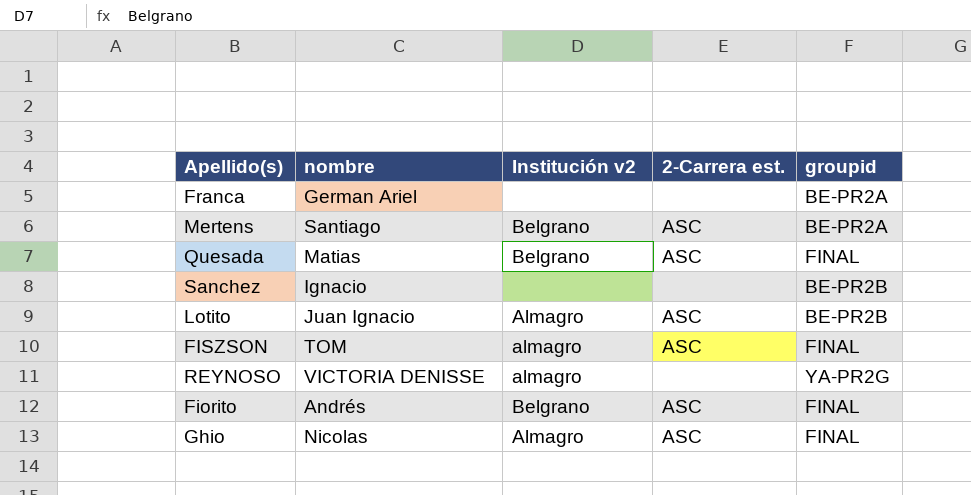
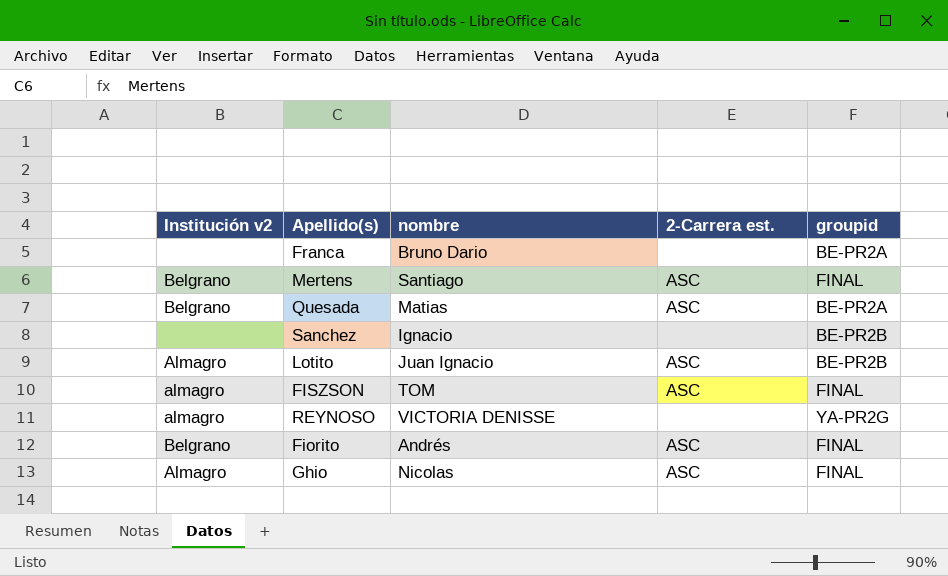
column Institución v2 | position: 3 -> 1
Franca | nombre: German Ariel -> Bruno Dario
Mertens | groupid: BE-PR2A -> FINAL
Quesada | groupid: FINAL -> BE-PR2A

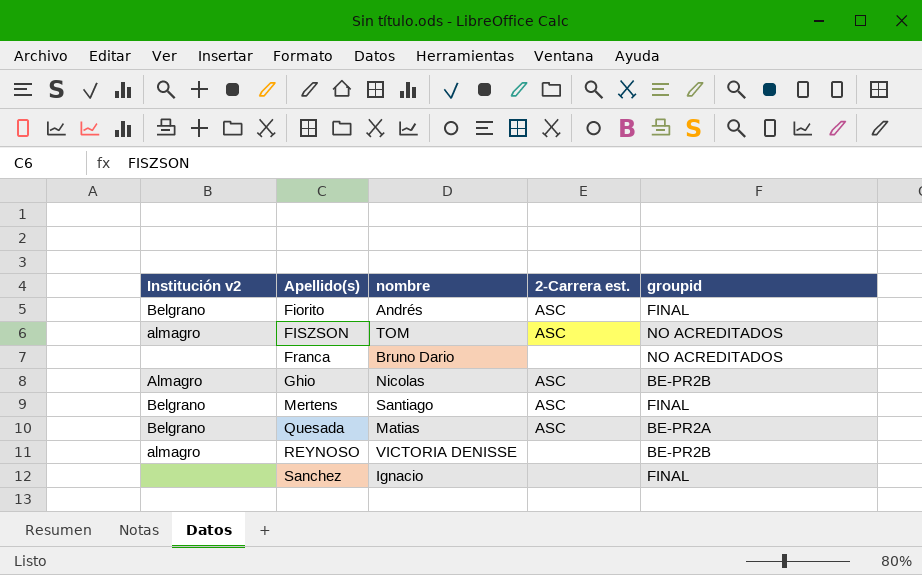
row order: none -> Apellido(s) ascending
row Lotito: Almagro | Juan Ignacio | ASC | BE-PR2B -> none
FISZSON | groupid: FINAL -> NO ACREDITADOS
Franca | groupid: BE-PR2A -> NO ACREDITADOS
Ghio | groupid: FINAL -> BE-PR2B
REYNOSO | groupid: YA-PR2G -> BE-PR2B
Sanchez | groupid: BE-PR2B -> FINAL

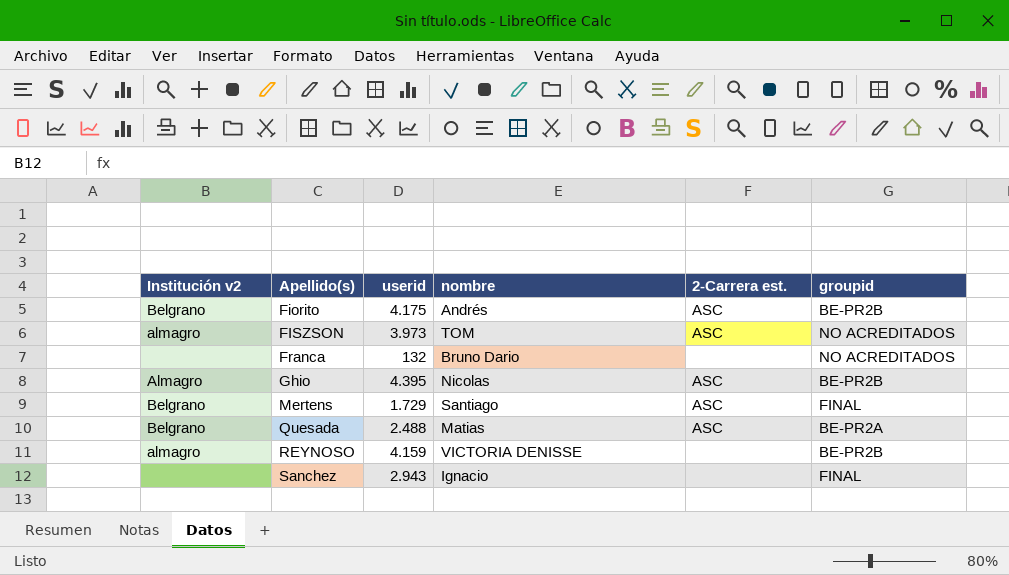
column userid | position: none -> 3
Fiorito | groupid: FINAL -> BE-PR2B

